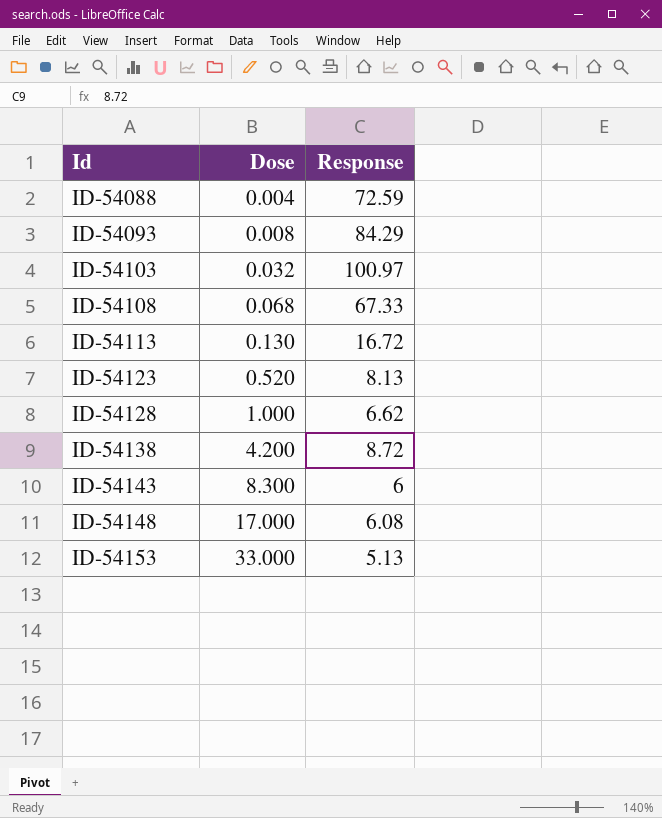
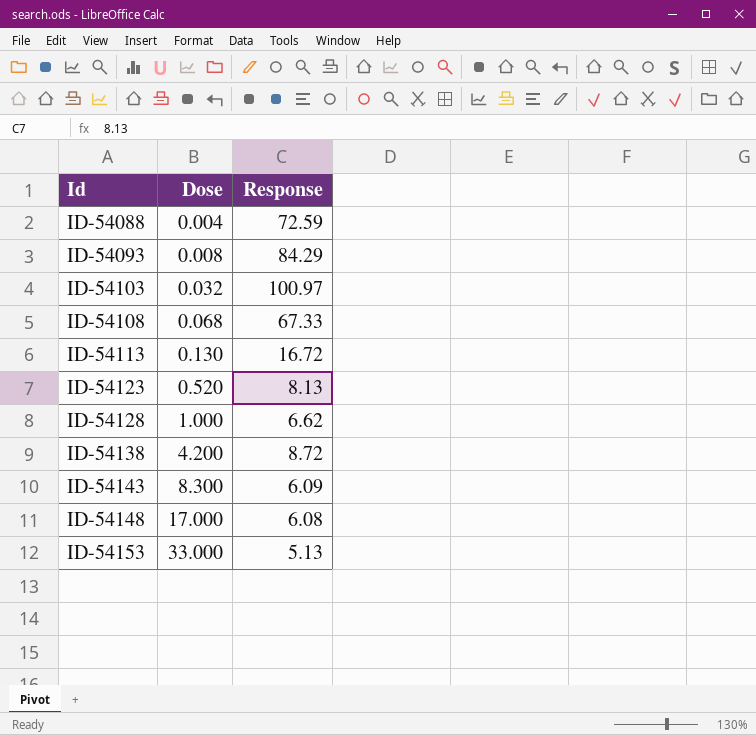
ID-54143 | Response: 6 -> 6.09

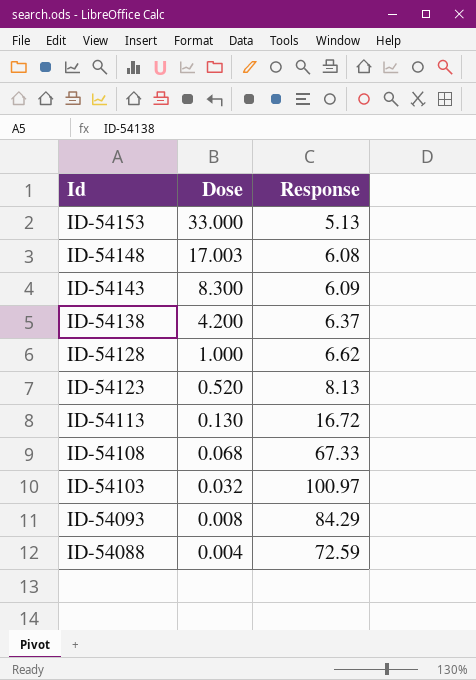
row order: Id ascending -> Id descending
ID-54148 | Dose: 17.000 -> 17.003
ID-54138 | Response: 8.72 -> 6.37

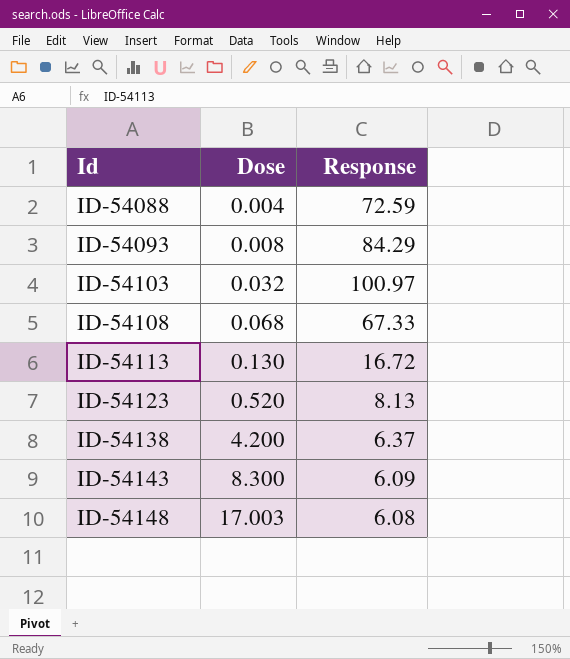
row order: Id descending -> Id ascending
row ID-54153: 33.000 | 5.13 -> none
row ID-54128: 1.000 | 6.62 -> none

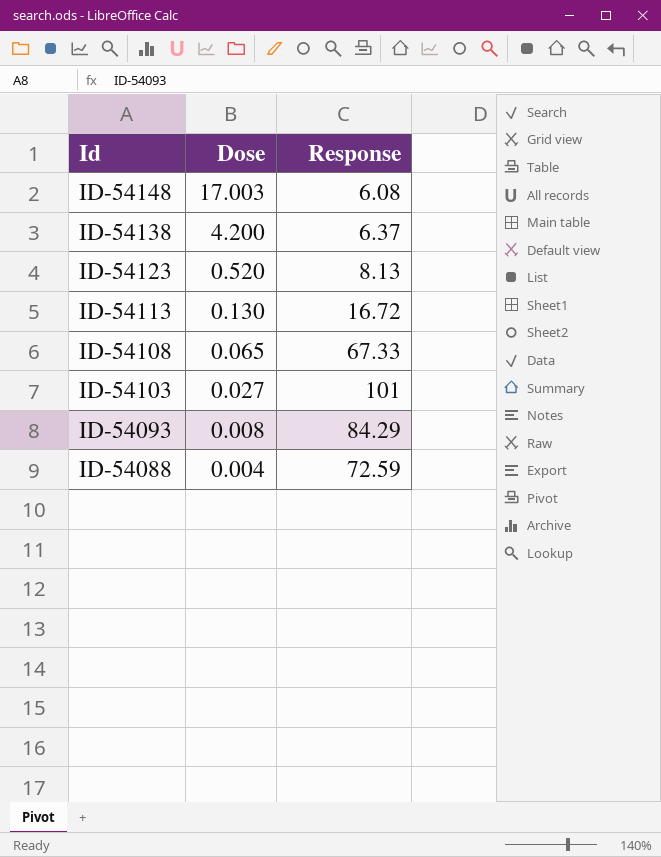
row order: Id ascending -> Id descending
row ID-54143: 8.300 | 6.09 -> none
ID-54108 | Dose: 0.068 -> 0.065
ID-54103 | Dose: 0.032 -> 0.027
ID-54103 | Response: 100.97 -> 101

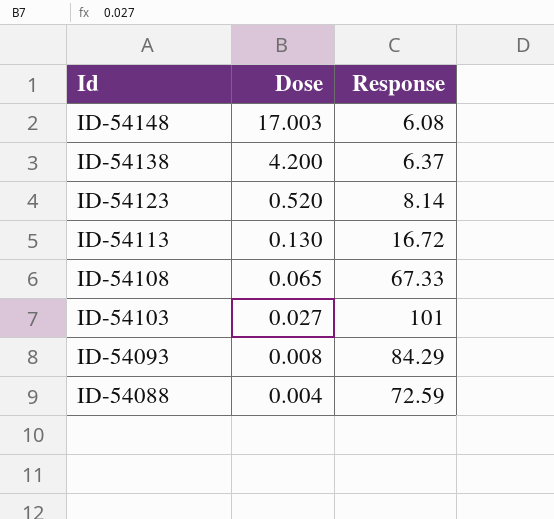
ID-54123 | Response: 8.13 -> 8.14

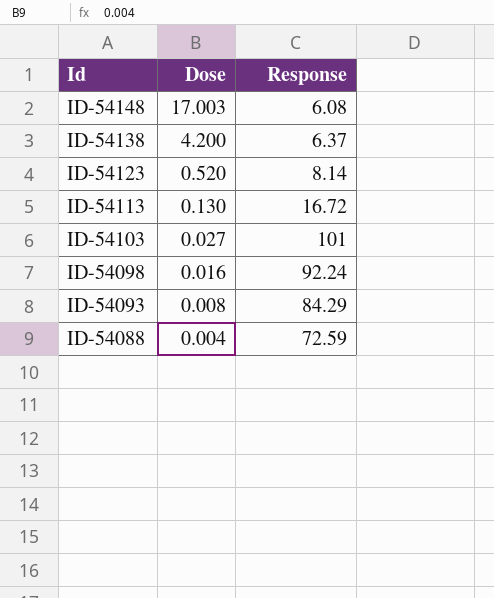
row ID-54108: 0.065 | 67.33 -> none
row ID-54098: none -> 0.016 | 92.24

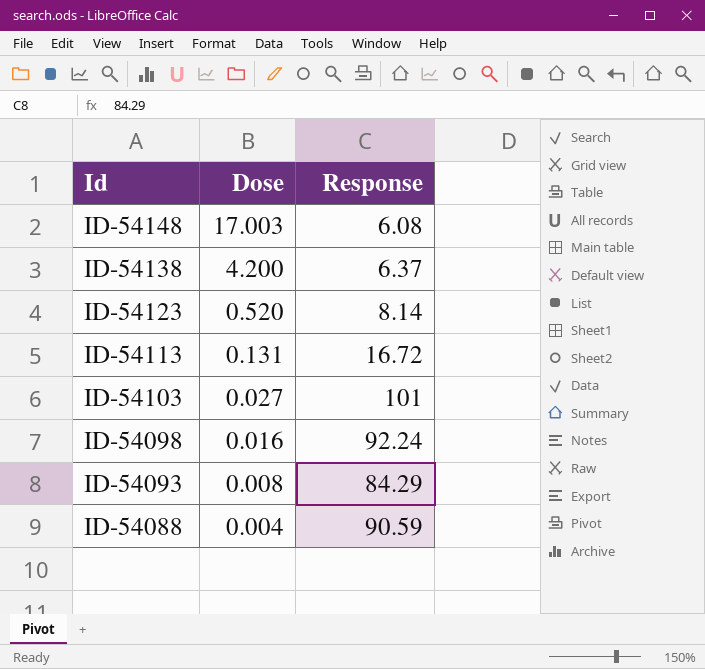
ID-54113 | Dose: 0.130 -> 0.131
ID-54088 | Response: 72.59 -> 90.59

